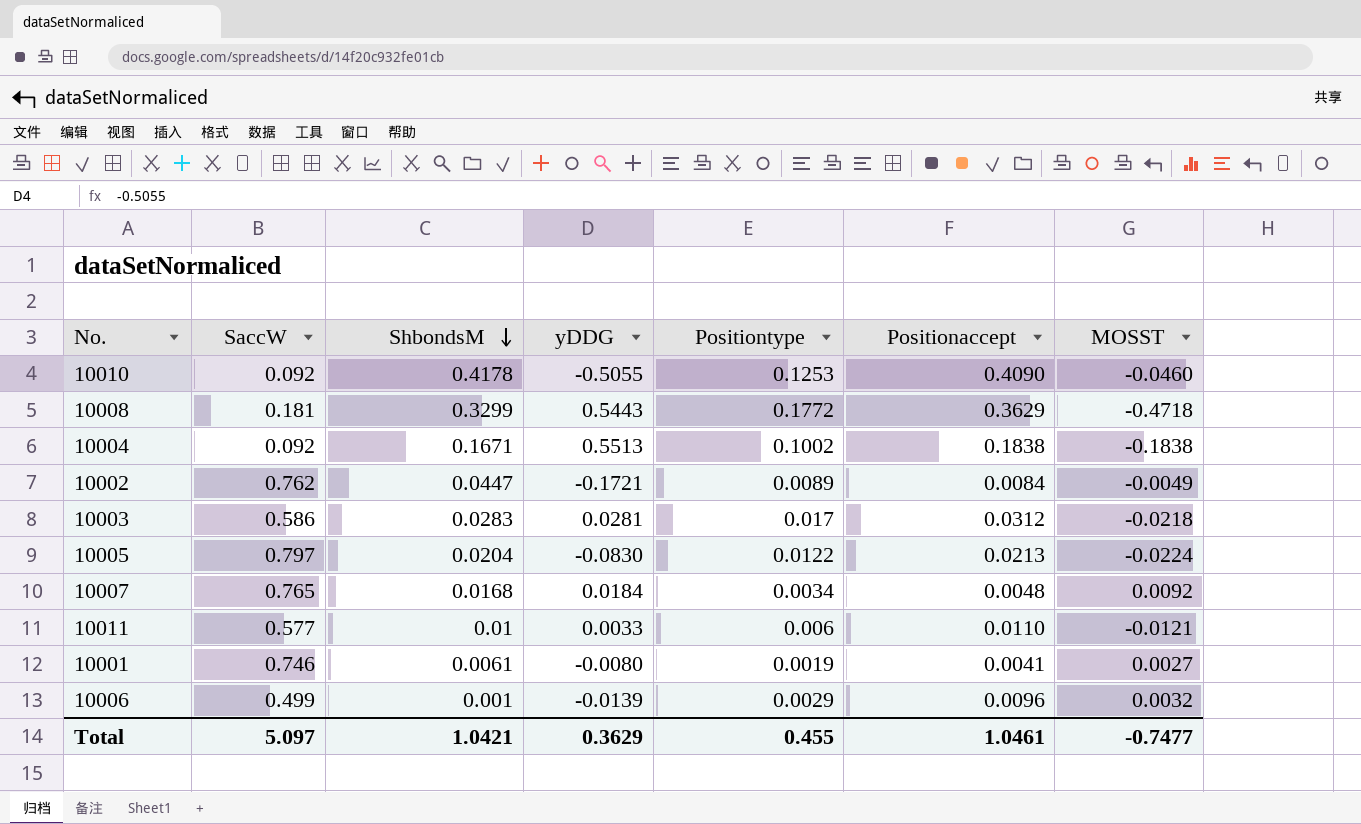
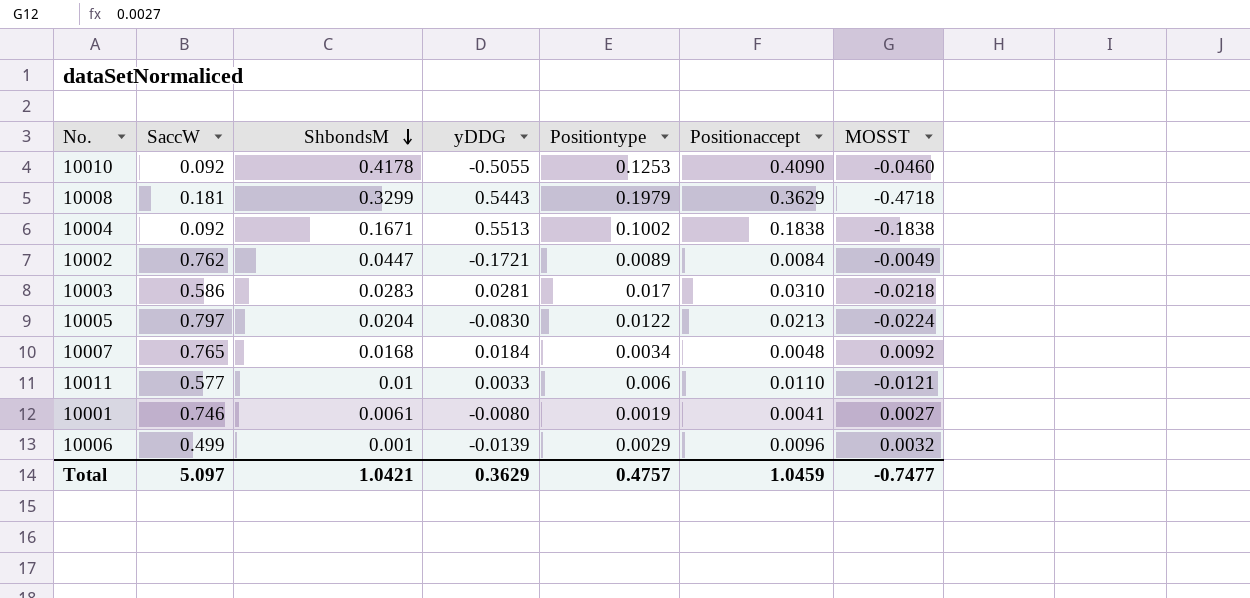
10008 | Positiontype: 0.1772 -> 0.1979
10003 | Positionaccept: 0.0312 -> 0.0310
Total | Positiontype: 0.455 -> 0.4757
Total | Positionaccept: 1.0461 -> 1.0459

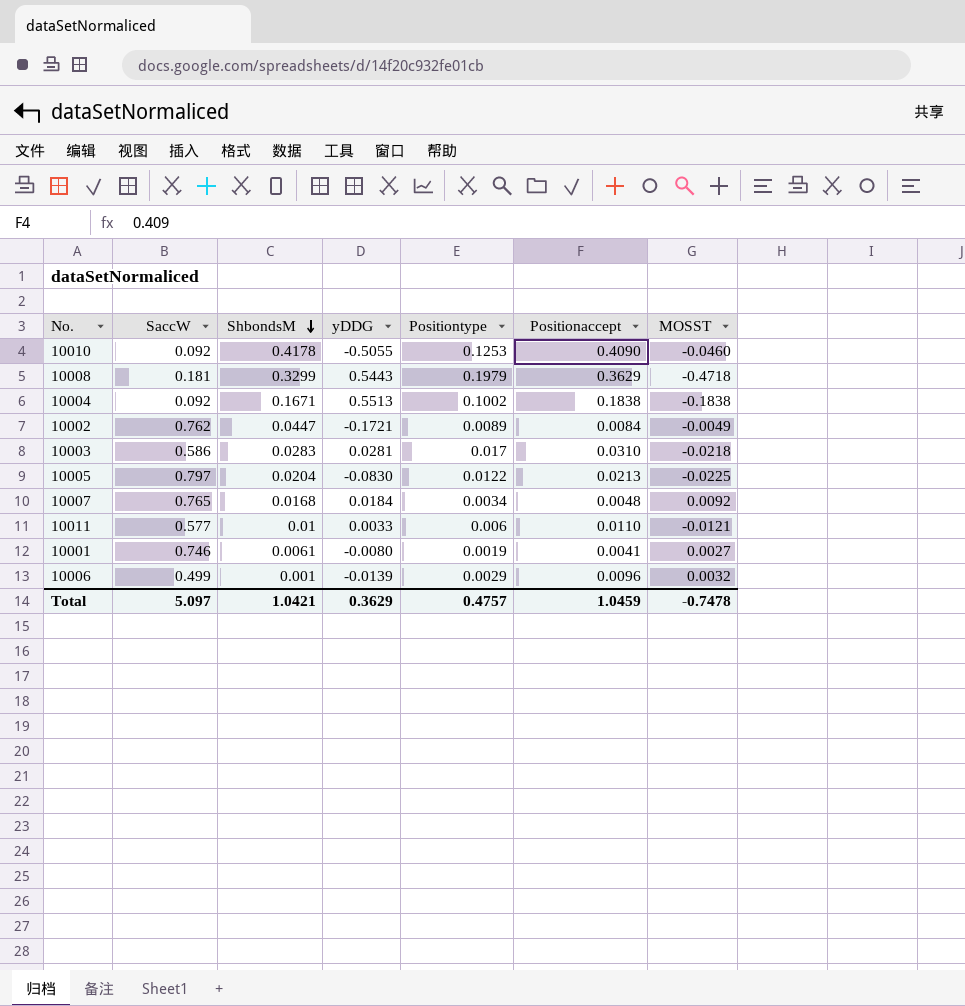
10005 | MOSST: -0.0224 -> -0.0225
Total | MOSST: -0.7477 -> -0.7478

